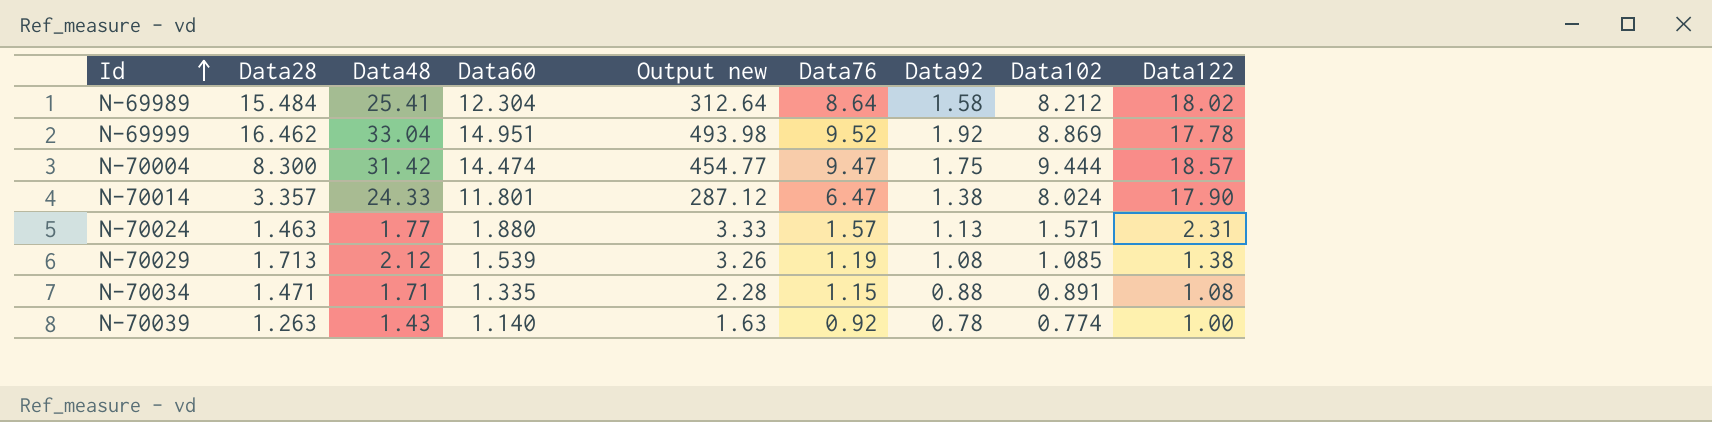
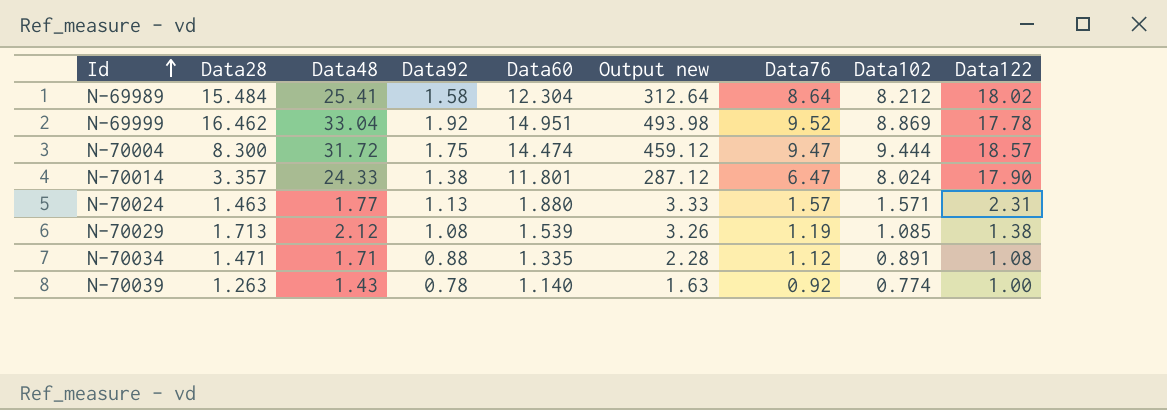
column Data92 | position: 7 -> 4
N-70004 | Data48: 31.42 -> 31.72
N-70004 | Output new: 454.77 -> 459.12
N-70034 | Data76: 1.15 -> 1.12

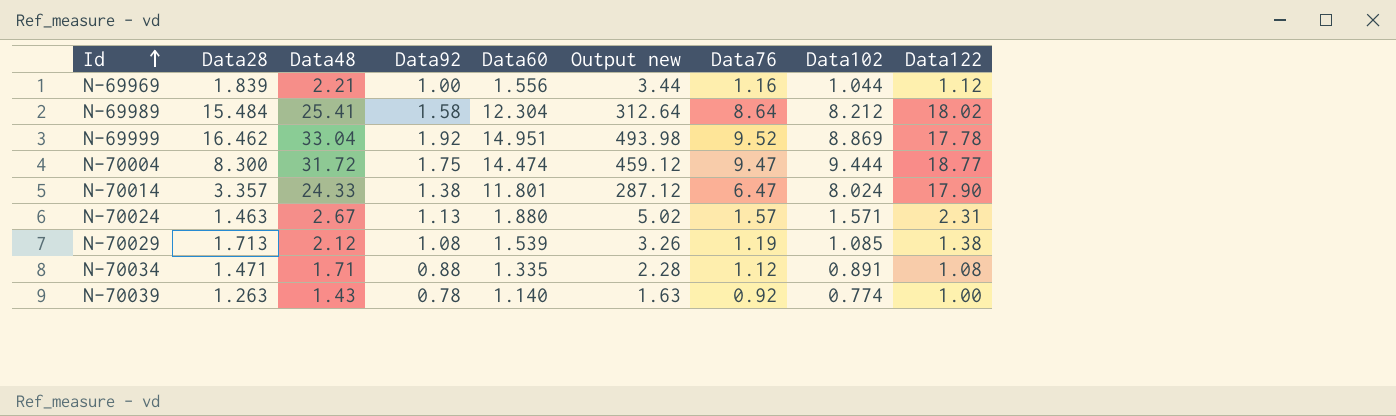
row N-69969: none -> 1.839 | 2.21 | 1.00 | 1.556 | 3.44 | 1.16 | 1.044 | 1.12
N-70004 | Data122: 18.57 -> 18.77
N-70024 | Data48: 1.77 -> 2.67
N-70024 | Output new: 3.33 -> 5.02

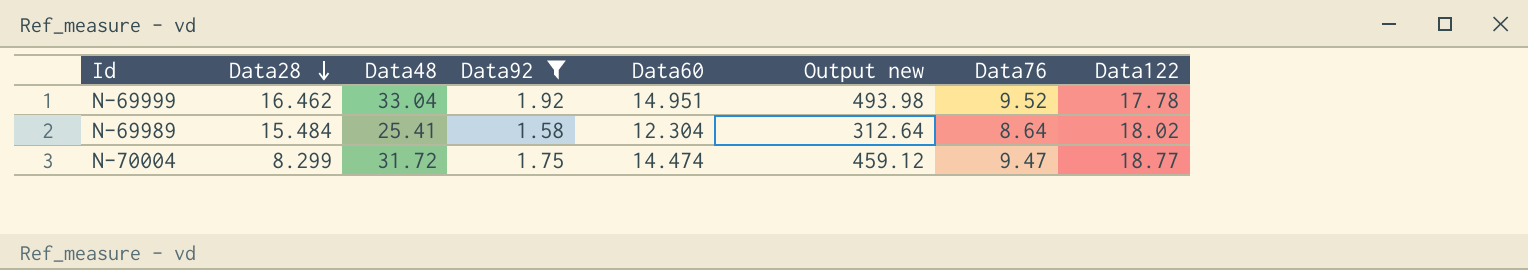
filter: none -> Data92 >= 1.58
row order: Id ascending -> Data28 descending
column Data102 | position: 8 -> none
N-70004 | Data28: 8.300 -> 8.299

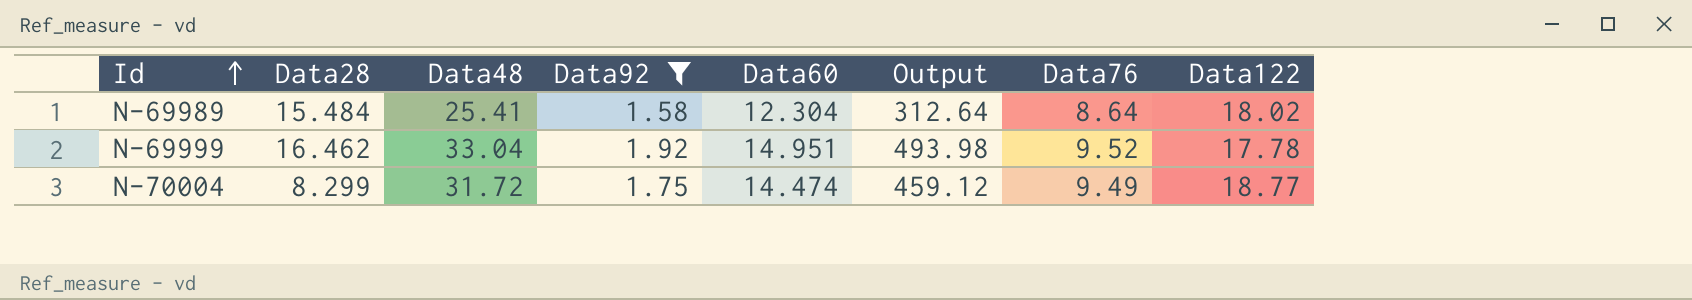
row order: Data28 descending -> Id ascending
column name: Output new -> Output
N-70004 | Data76: 9.47 -> 9.49

